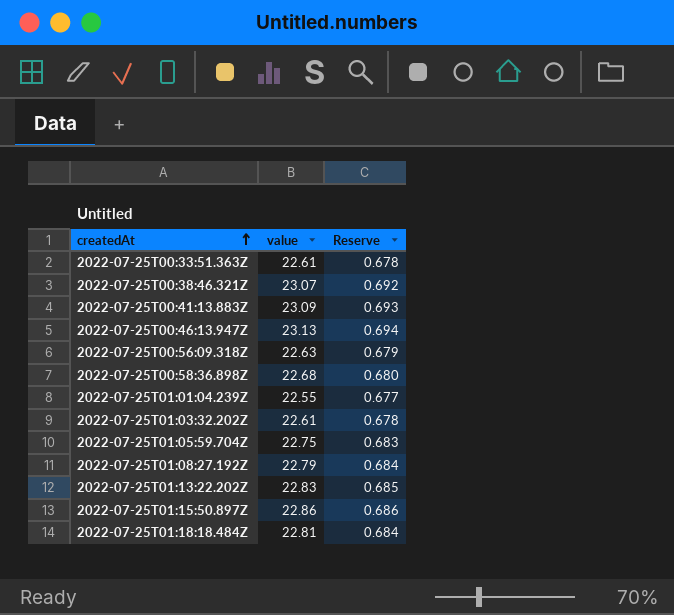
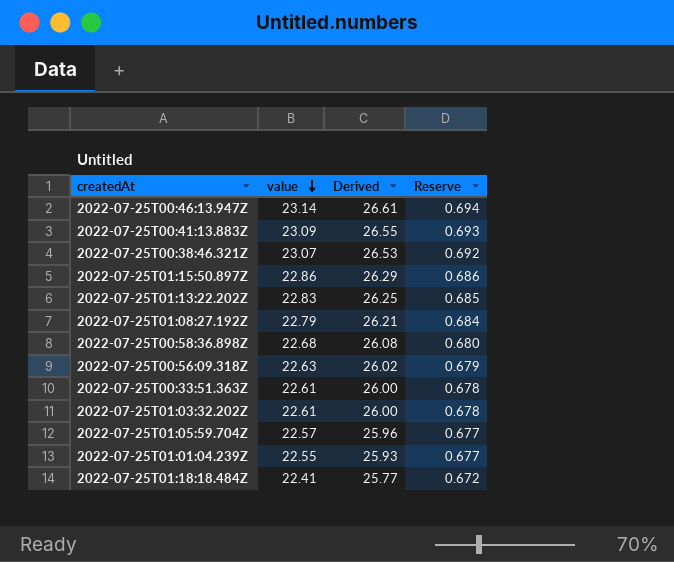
row order: createdAt ascending -> value descending
column Derived | formula: none -> [value] * 1.15
2022-07-25T00:46:13.947Z | value: 23.13 -> 23.14
2022-07-25T01:05:59.704Z | value: 22.75 -> 22.57
2022-07-25T01:05:59.704Z | Reserve: 0.683 -> 0.677
2022-07-25T01:18:18.484Z | value: 22.81 -> 22.41
2022-07-25T01:18:18.484Z | Reserve: 0.684 -> 0.672

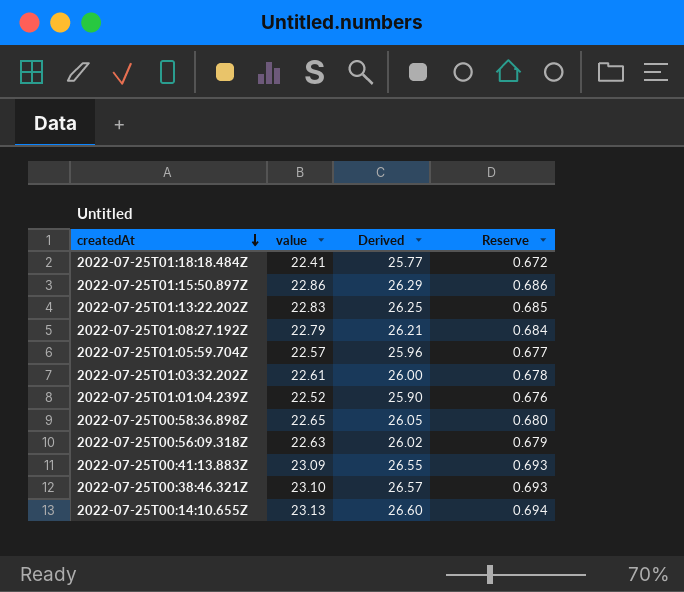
row order: value descending -> createdAt descending
row 2022-07-25T00:46:13.947Z: 23.14 | 26.61 | 0.694 -> none
row 2022-07-25T00:33:51.363Z: 22.61 | 26.00 | 0.678 -> none
2022-07-25T01:01:04.239Z | value: 22.55 -> 22.52
2022-07-25T01:01:04.239Z | Derived: 25.93 -> 25.90
2022-07-25T01:01:04.239Z | Reserve: 0.677 -> 0.676
2022-07-25T00:58:36.898Z | value: 22.68 -> 22.65
2022-07-25T00:58:36.898Z | Derived: 26.08 -> 26.05
2022-07-25T00:38:46.321Z | value: 23.07 -> 23.10
2022-07-25T00:38:46.321Z | Derived: 26.53 -> 26.57
2022-07-25T00:38:46.321Z | Reserve: 0.692 -> 0.693
row 2022-07-25T00:14:10.655Z: none -> 23.13 | 26.60 | 0.694

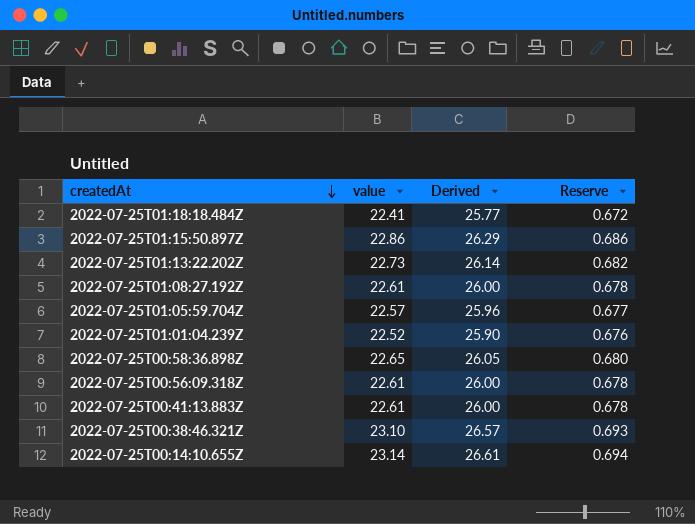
row 2022-07-25T01:03:32.202Z: 22.61 | 26.00 | 0.678 -> none
2022-07-25T01:13:22.202Z | value: 22.83 -> 22.73
2022-07-25T01:13:22.202Z | Derived: 26.25 -> 26.14
2022-07-25T01:13:22.202Z | Reserve: 0.685 -> 0.682
2022-07-25T01:08:27.192Z | value: 22.79 -> 22.61
2022-07-25T01:08:27.192Z | Derived: 26.21 -> 26.00
2022-07-25T01:08:27.192Z | Reserve: 0.684 -> 0.678
2022-07-25T00:56:09.318Z | value: 22.63 -> 22.61
2022-07-25T00:56:09.318Z | Derived: 26.02 -> 26.00
2022-07-25T00:56:09.318Z | Reserve: 0.679 -> 0.678
2022-07-25T00:41:13.883Z | value: 23.09 -> 22.61
2022-07-25T00:41:13.883Z | Derived: 26.55 -> 26.00
2022-07-25T00:41:13.883Z | Reserve: 0.693 -> 0.678
2022-07-25T00:14:10.655Z | value: 23.13 -> 23.14
2022-07-25T00:14:10.655Z | Derived: 26.60 -> 26.61

